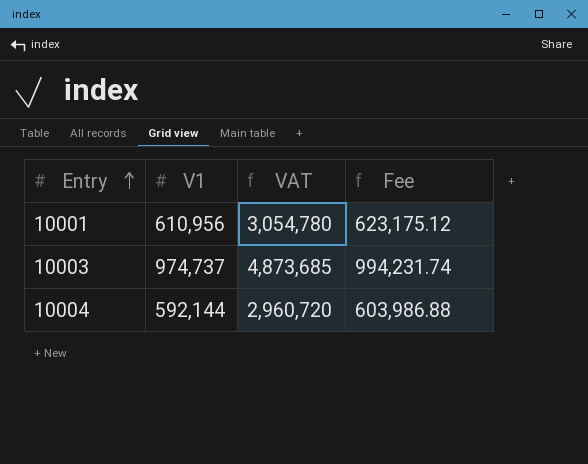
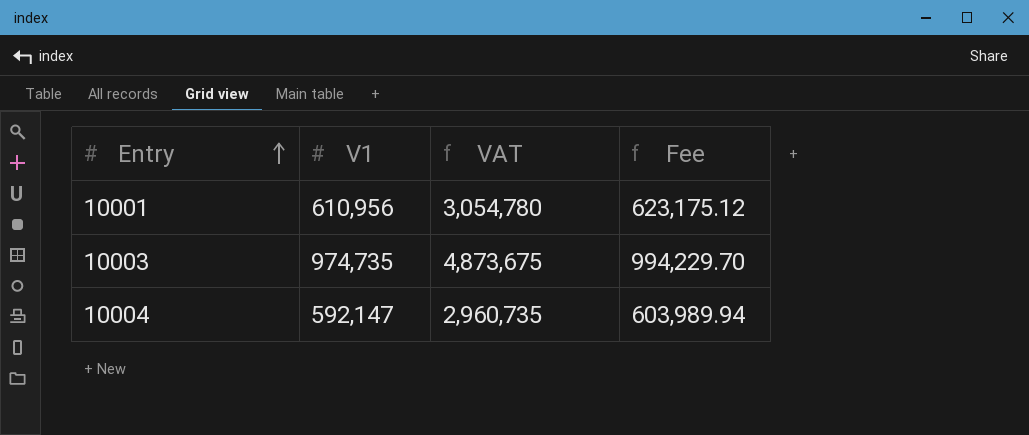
10003 | V1: 974,737 -> 974,735
10003 | VAT: 4,873,685 -> 4,873,675
10003 | Fee: 994,231.74 -> 994,229.70
10004 | V1: 592,144 -> 592,147
10004 | VAT: 2,960,720 -> 2,960,735
10004 | Fee: 603,986.88 -> 603,989.94

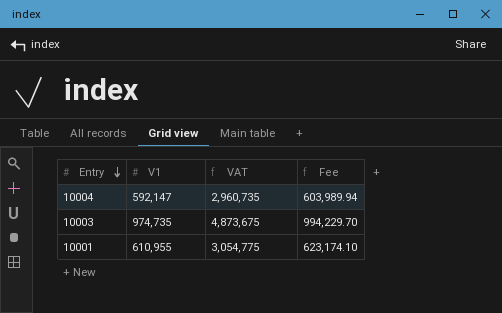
row order: Entry ascending -> Entry descending
10001 | V1: 610,956 -> 610,955
10001 | VAT: 3,054,780 -> 3,054,775
10001 | Fee: 623,175.12 -> 623,174.10

